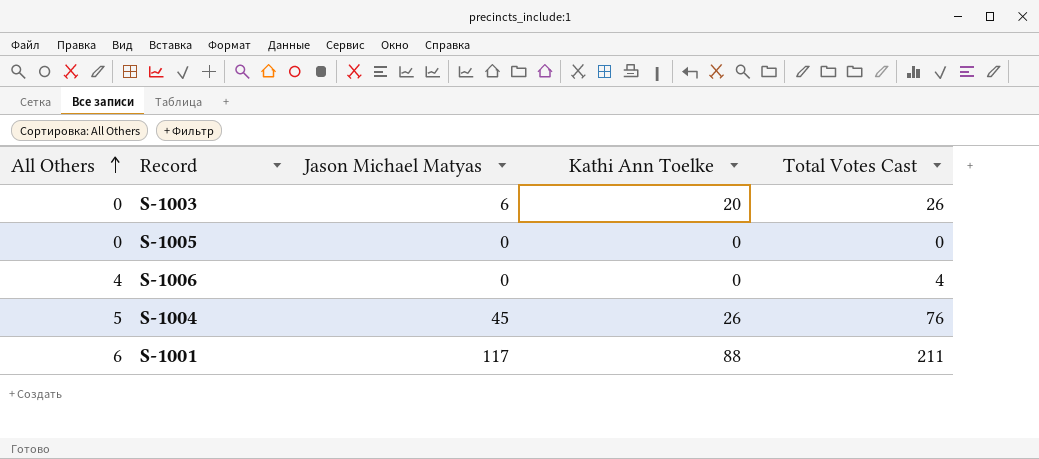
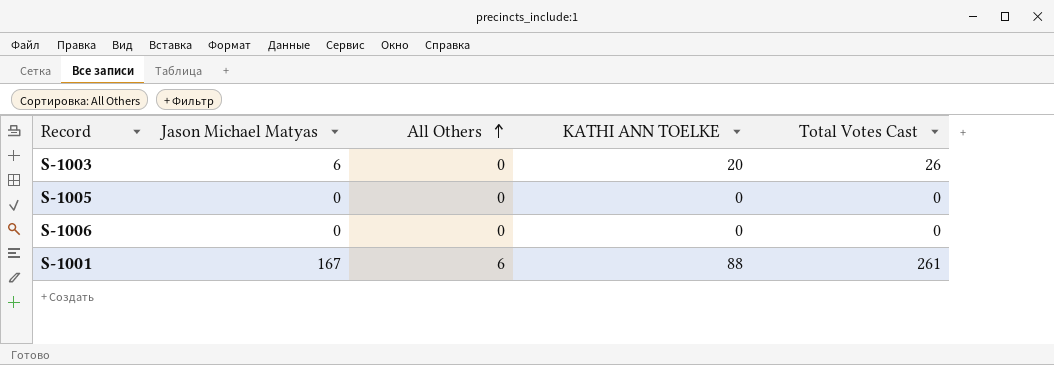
column All Others | position: 1 -> 3
column name: Kathi Ann Toelke -> KATHI ANN TOELKE
row S-1004: 5 | 45 | 26 | 76 -> none
S-1006 | All Others: 4 -> 0
S-1006 | Total Votes Cast: 4 -> 0
S-1001 | Jason Michael Matyas: 117 -> 167
S-1001 | Total Votes Cast: 211 -> 261

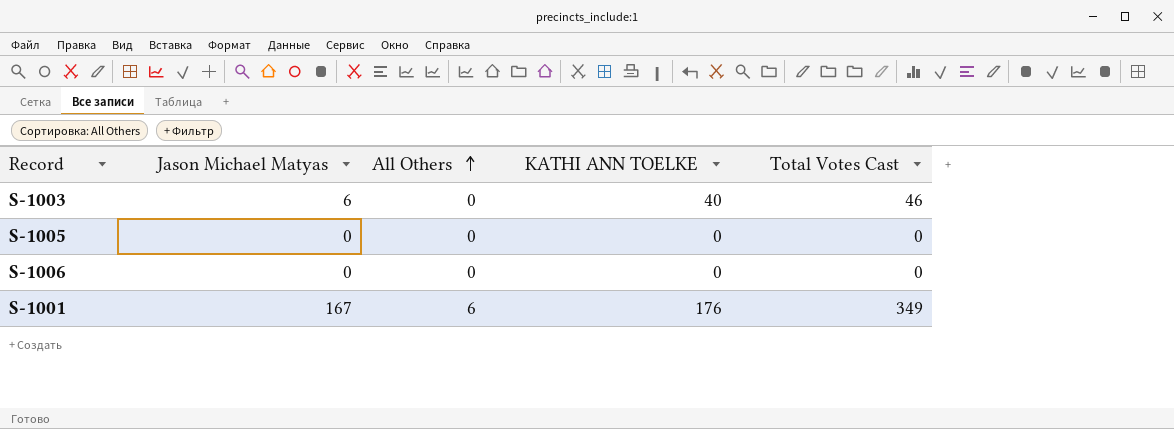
S-1003 | KATHI ANN TOELKE: 20 -> 40
S-1003 | Total Votes Cast: 26 -> 46
S-1001 | KATHI ANN TOELKE: 88 -> 176
S-1001 | Total Votes Cast: 261 -> 349

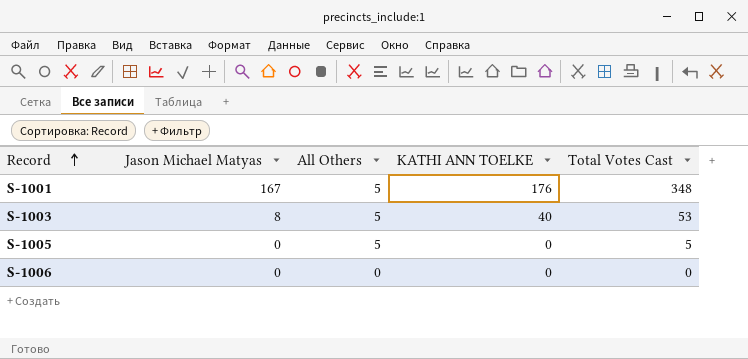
row order: All Others ascending -> Record ascending
S-1001 | All Others: 6 -> 5
S-1001 | Total Votes Cast: 349 -> 348
S-1003 | Jason Michael Matyas: 6 -> 8
S-1003 | All Others: 0 -> 5
S-1003 | Total Votes Cast: 46 -> 53
S-1005 | All Others: 0 -> 5
S-1005 | Total Votes Cast: 0 -> 5

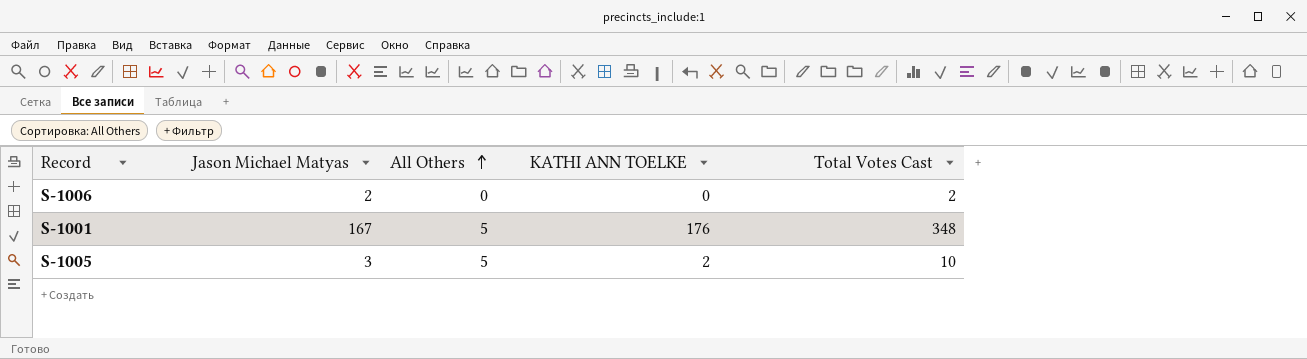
row order: Record ascending -> All Others ascending
row S-1003: 8 | 5 | 40 | 53 -> none
S-1006 | Jason Michael Matyas: 0 -> 2
S-1006 | Total Votes Cast: 0 -> 2
S-1005 | Jason Michael Matyas: 0 -> 3
S-1005 | KATHI ANN TOELKE: 0 -> 2
S-1005 | Total Votes Cast: 5 -> 10

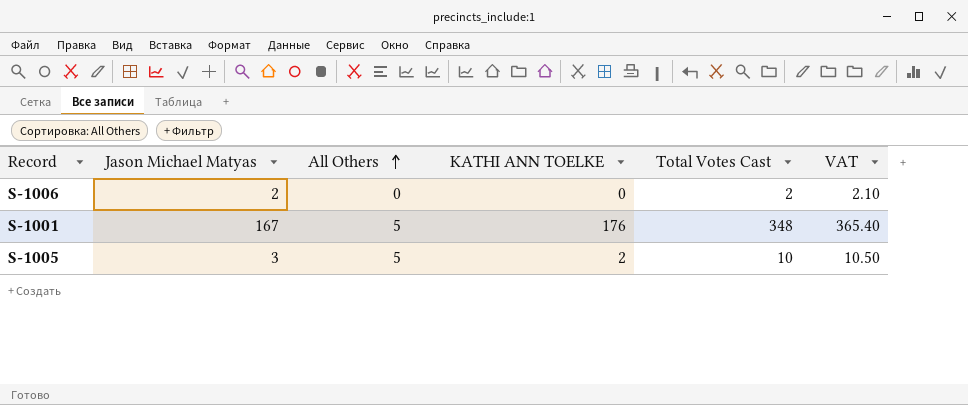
column VAT | formula: none -> [Total Votes Cast] * 1.05

